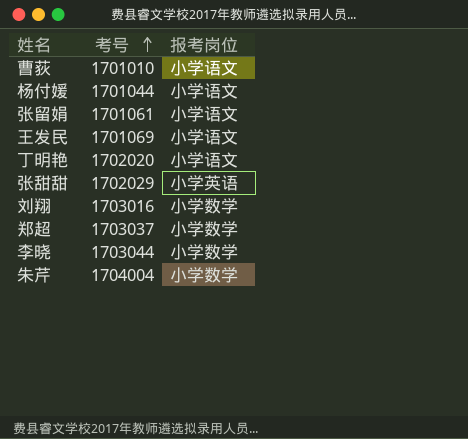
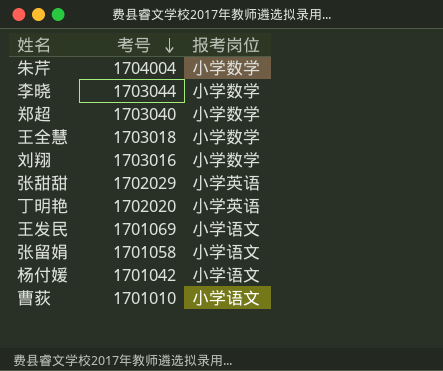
row order: 考号 ascending -> 考号 descending
郑超 | 考号: 1703037 -> 1703040
row 王全慧: none -> 1703018 | 小学数学
丁明艳 | 报考岗位: 小学语文 -> 小学英语
张留娟 | 考号: 1701061 -> 1701058
杨付媛 | 考号: 1701044 -> 1701042

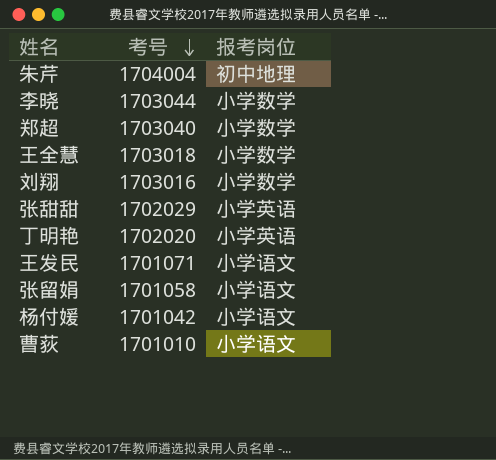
朱芹 | 报考岗位: 小学数学 -> 初中地理
王发民 | 考号: 1701069 -> 1701071

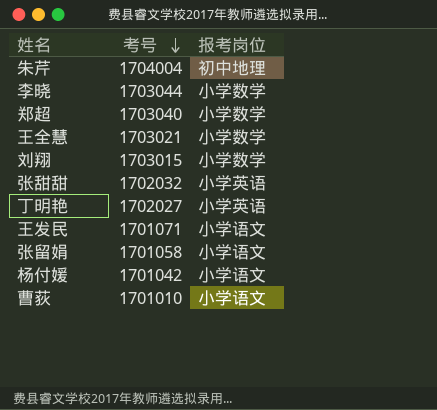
王全慧 | 考号: 1703018 -> 1703021
刘翔 | 考号: 1703016 -> 1703015
张甜甜 | 考号: 1702029 -> 1702032
丁明艳 | 考号: 1702020 -> 1702027

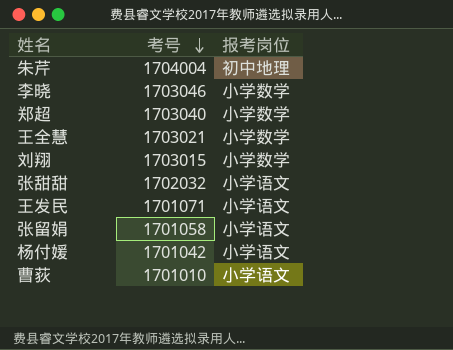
row 丁明艳: 1702027 | 小学英语 -> none
李晓 | 考号: 1703044 -> 1703046
张甜甜 | 报考岗位: 小学英语 -> 小学语文

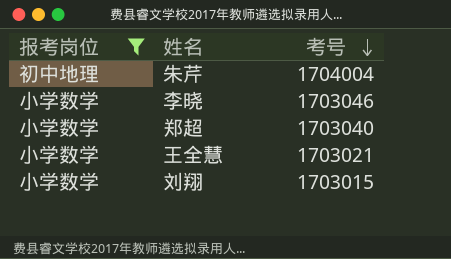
filter: none -> 报考岗位 != 小学语文
column 报考岗位 | position: 3 -> 1

